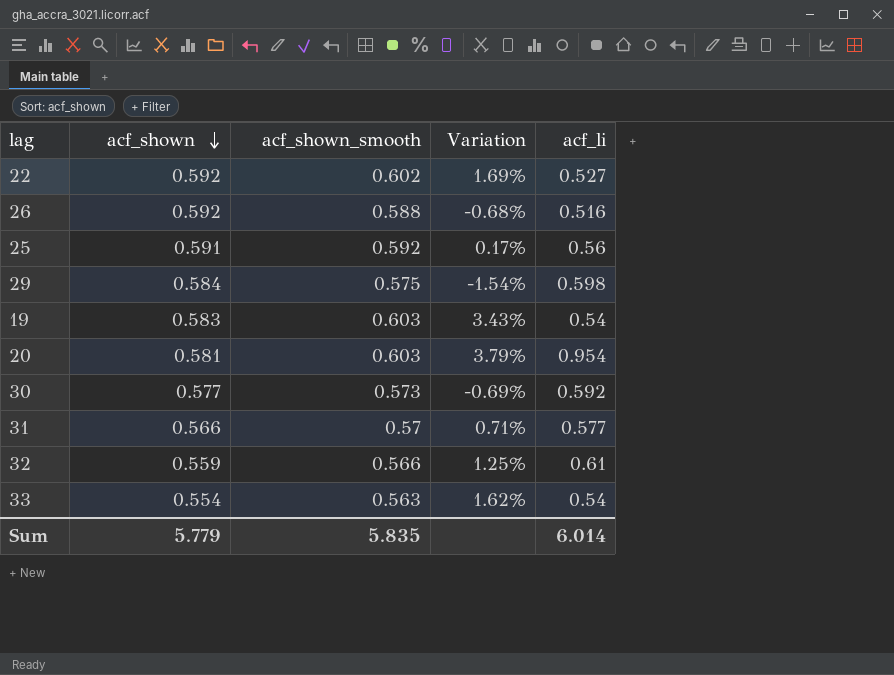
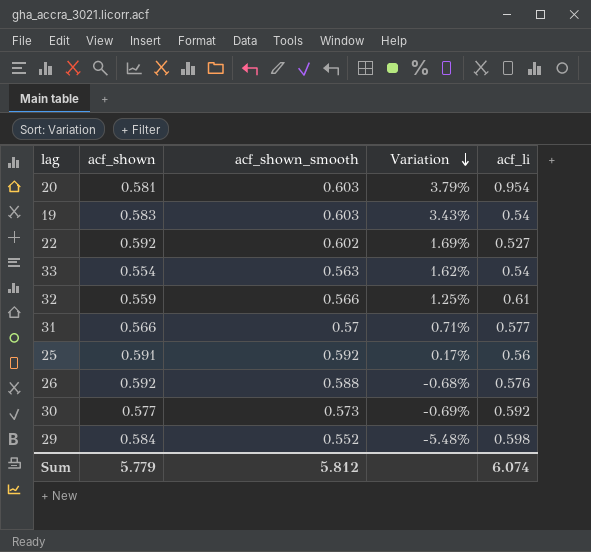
row order: acf_shown descending -> Variation descending
26 | acf_li: 0.516 -> 0.576
29 | acf_shown_smooth: 0.575 -> 0.552
29 | Variation: -1.54% -> -5.48%
Sum | acf_shown_smooth: 5.835 -> 5.812
Sum | acf_li: 6.014 -> 6.074

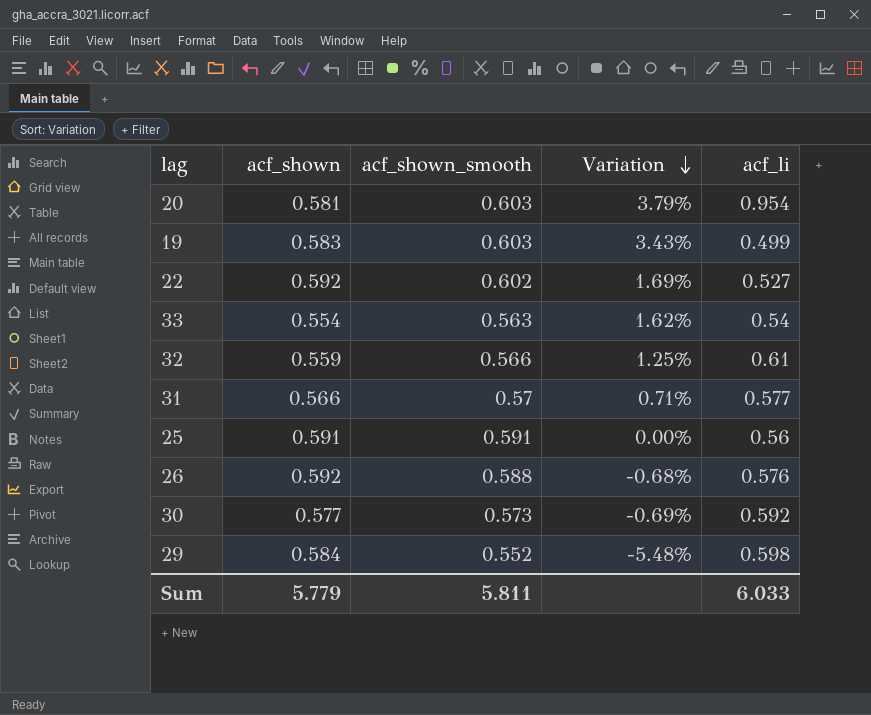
19 | acf_li: 0.54 -> 0.499
25 | acf_shown_smooth: 0.592 -> 0.591
25 | Variation: 0.17% -> 0.00%
Sum | acf_shown_smooth: 5.812 -> 5.811
Sum | acf_li: 6.074 -> 6.033

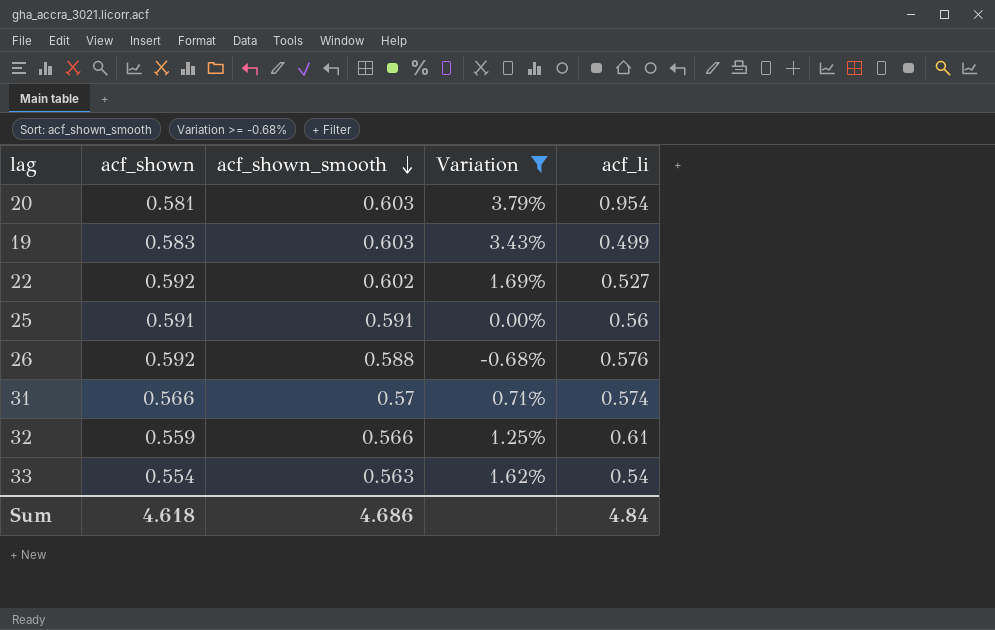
filter: none -> Variation >= -0.68%
row order: Variation descending -> acf_shown_smooth descending
31 | acf_li: 0.577 -> 0.574
Sum | acf_shown: 5.779 -> 4.618
Sum | acf_shown_smooth: 5.811 -> 4.686
Sum | acf_li: 6.033 -> 4.84

